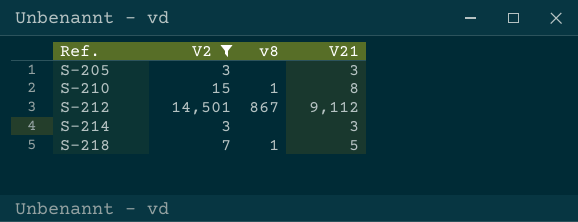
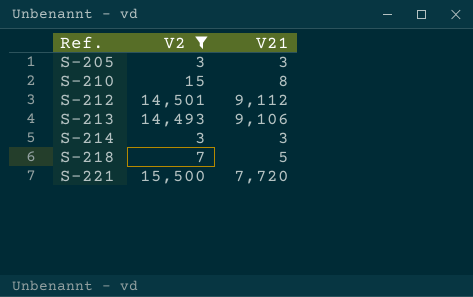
column v8 | position: 3 -> none
row S-213: none -> 14,493 | 9,106
row S-221: none -> 15,500 | 7,720

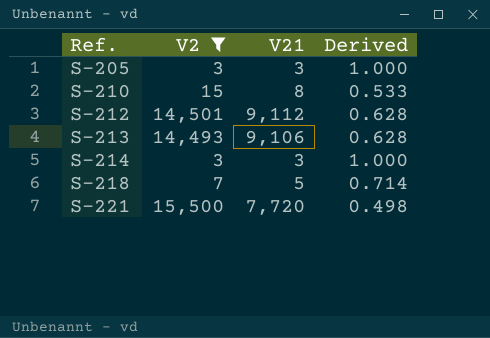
column Derived | formula: none -> [V21] / [V2]

